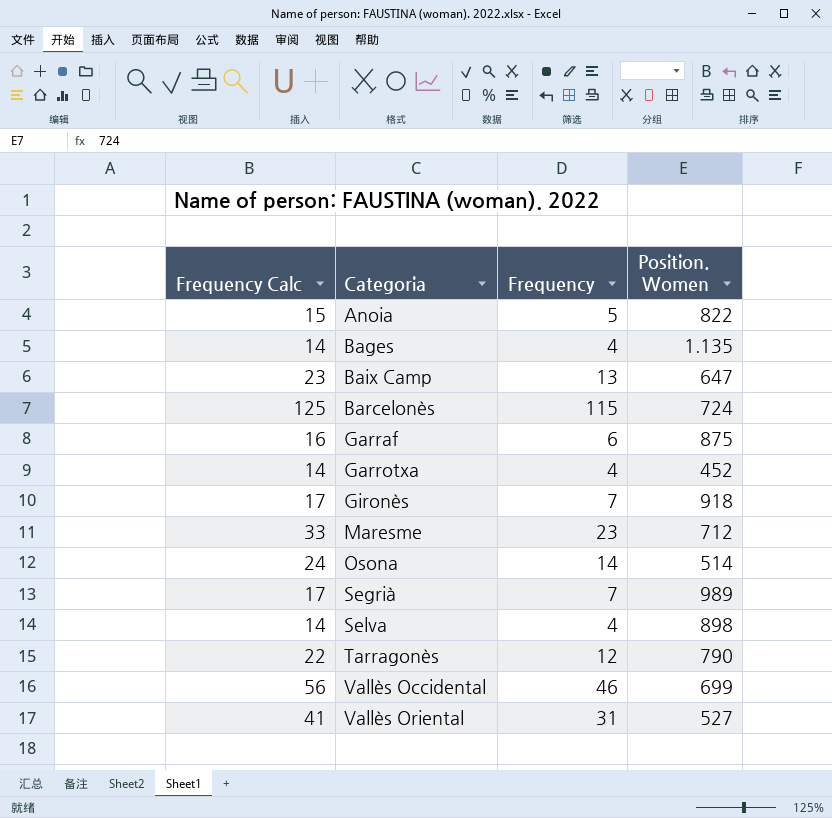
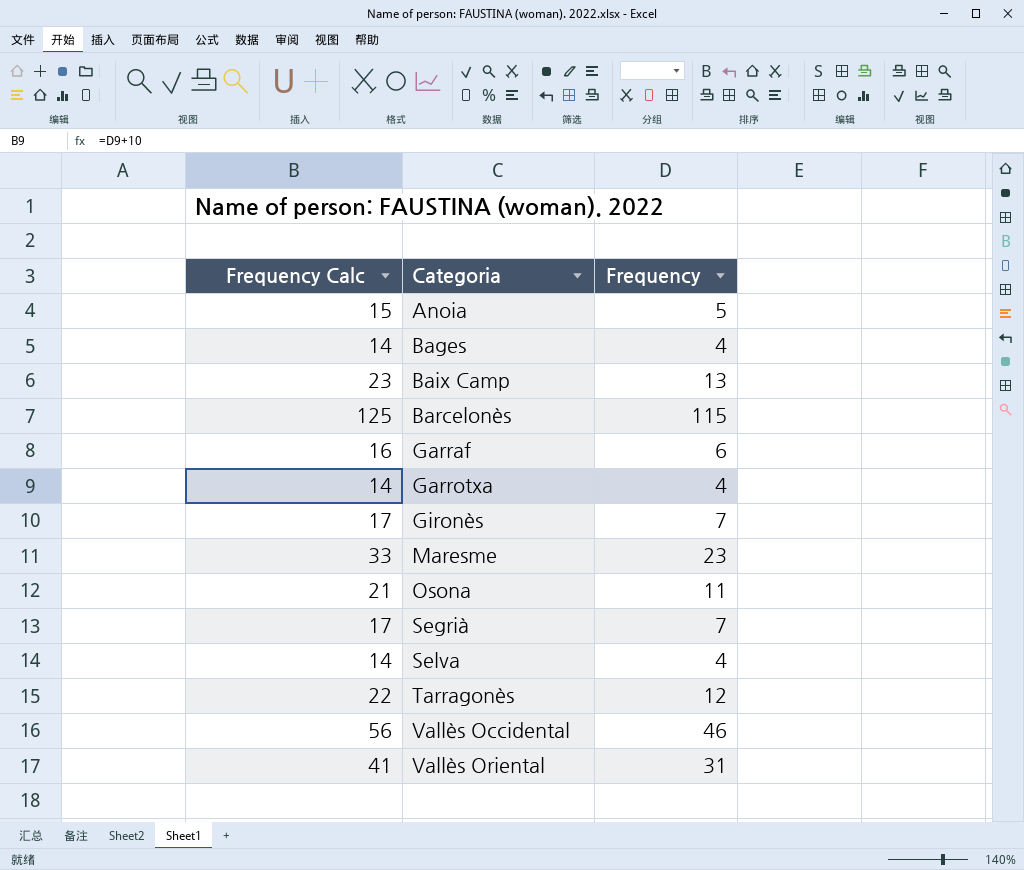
column Position. Women | position: 4 -> none
Osona | Frequency Calc: 24 -> 21
Osona | Frequency: 14 -> 11

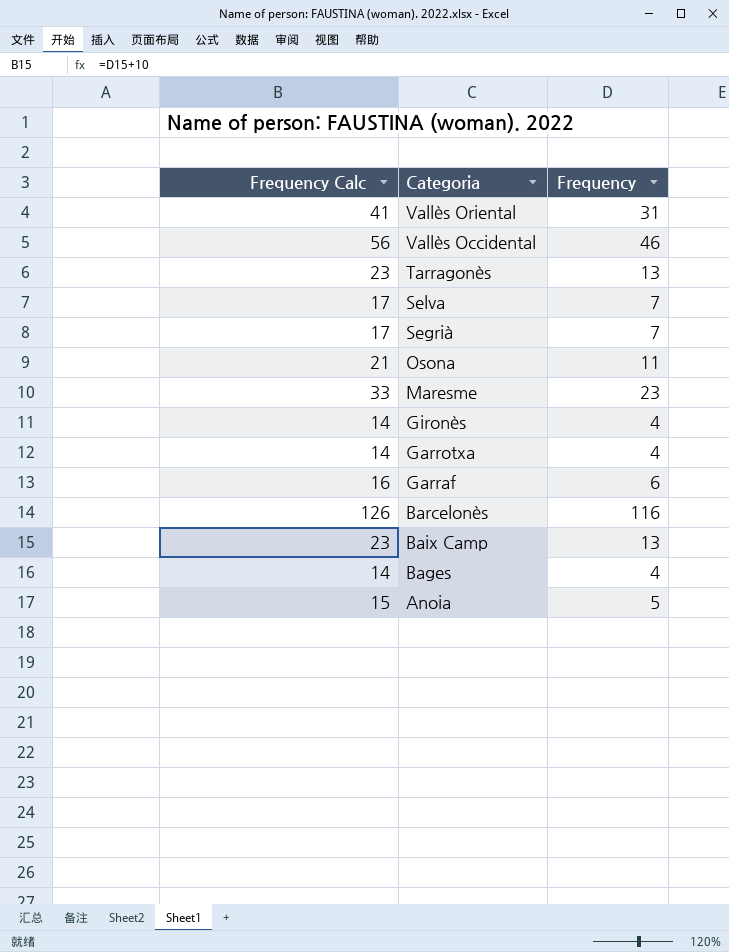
row order: Categoria ascending -> Categoria descending
Tarragonès | Frequency Calc: 22 -> 23
Tarragonès | Frequency: 12 -> 13
Selva | Frequency Calc: 14 -> 17
Selva | Frequency: 4 -> 7
Gironès | Frequency Calc: 17 -> 14
Gironès | Frequency: 7 -> 4
Barcelonès | Frequency Calc: 125 -> 126
Barcelonès | Frequency: 115 -> 116

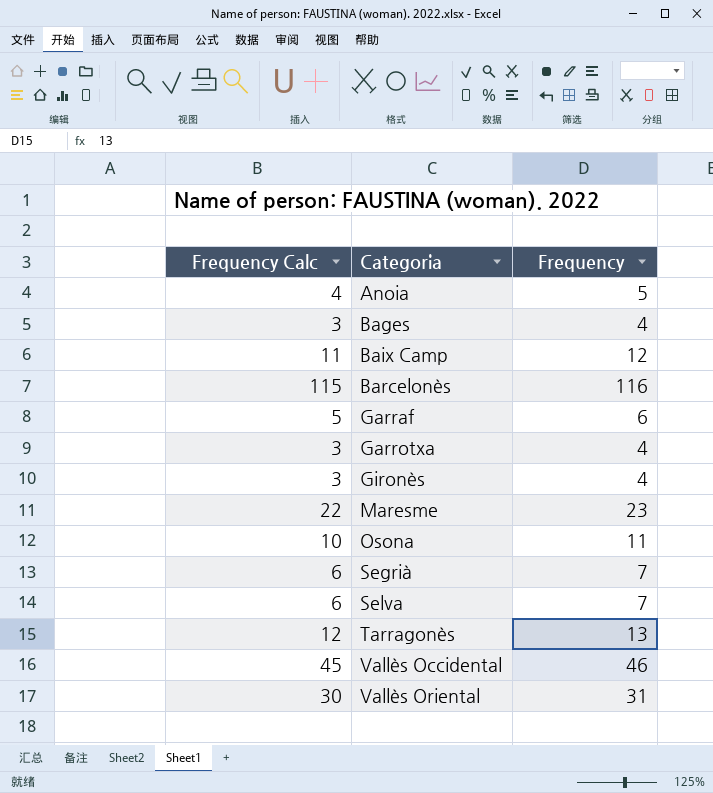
row order: Categoria descending -> Categoria ascending
column Frequency Calc | formula: [Frequency] + 10 -> [Frequency] - 1
Baix Camp | Frequency: 13 -> 12

